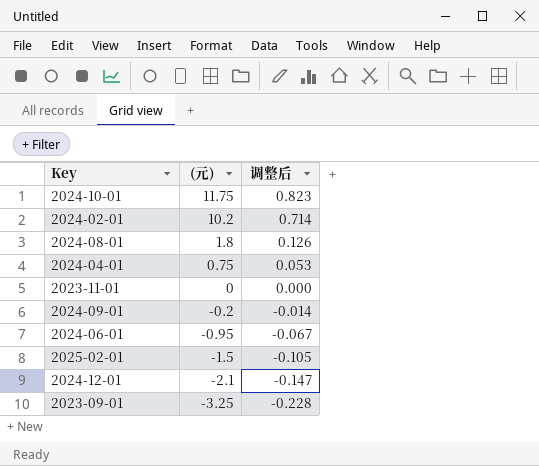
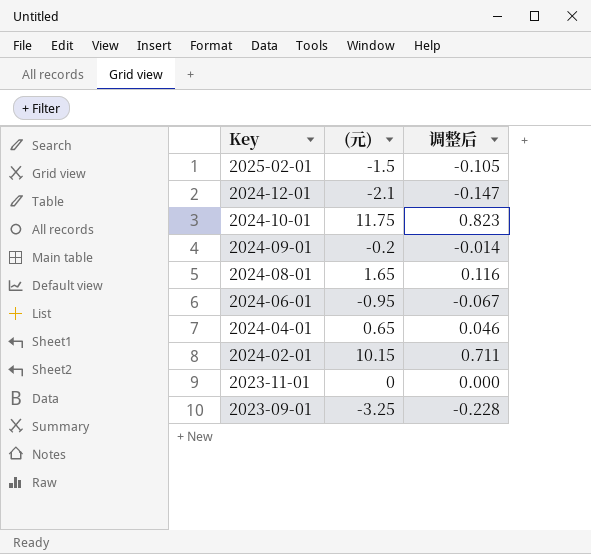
row order: (元) descending -> Key descending
2024-08-01 | (元): 1.8 -> 1.65
2024-08-01 | 调整后: 0.126 -> 0.116
2024-04-01 | (元): 0.75 -> 0.65
2024-04-01 | 调整后: 0.053 -> 0.046
2024-02-01 | (元): 10.2 -> 10.15
2024-02-01 | 调整后: 0.714 -> 0.711

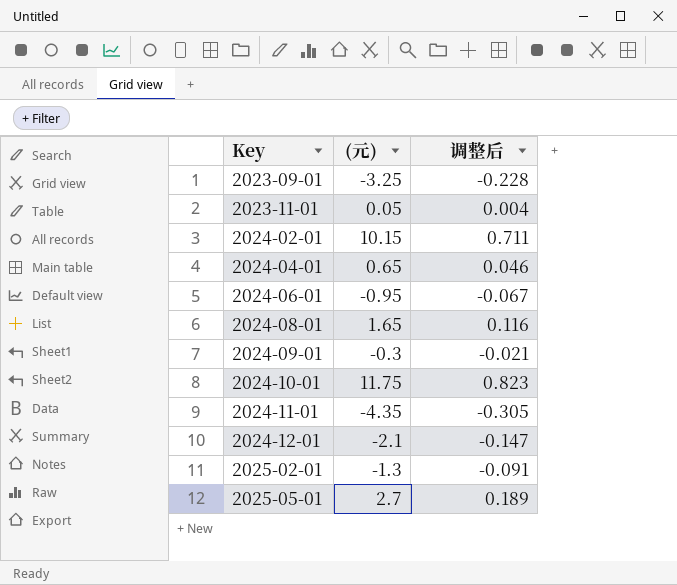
row order: Key descending -> Key ascending
2023-11-01 | (元): 0 -> 0.05
2023-11-01 | 调整后: 0.000 -> 0.004
2024-09-01 | (元): -0.2 -> -0.3
2024-09-01 | 调整后: -0.014 -> -0.021
row 2024-11-01: none -> -4.35 | -0.305
2025-02-01 | (元): -1.5 -> -1.3
2025-02-01 | 调整后: -0.105 -> -0.091
row 2025-05-01: none -> 2.7 | 0.189

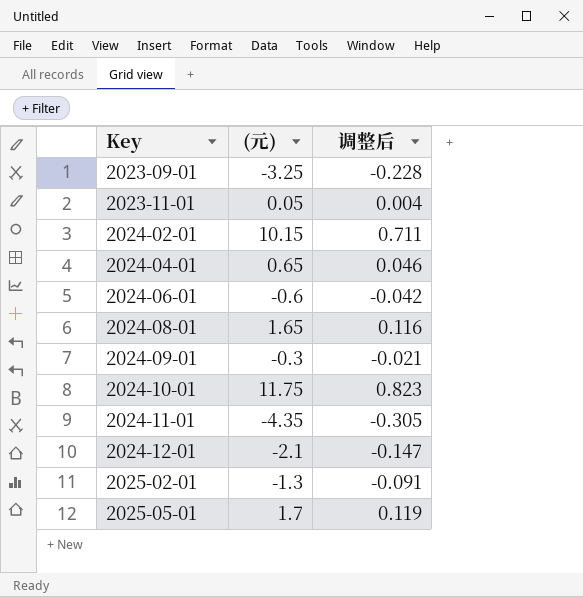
2024-06-01 | (元): -0.95 -> -0.6
2024-06-01 | 调整后: -0.067 -> -0.042
2025-05-01 | (元): 2.7 -> 1.7
2025-05-01 | 调整后: 0.189 -> 0.119

